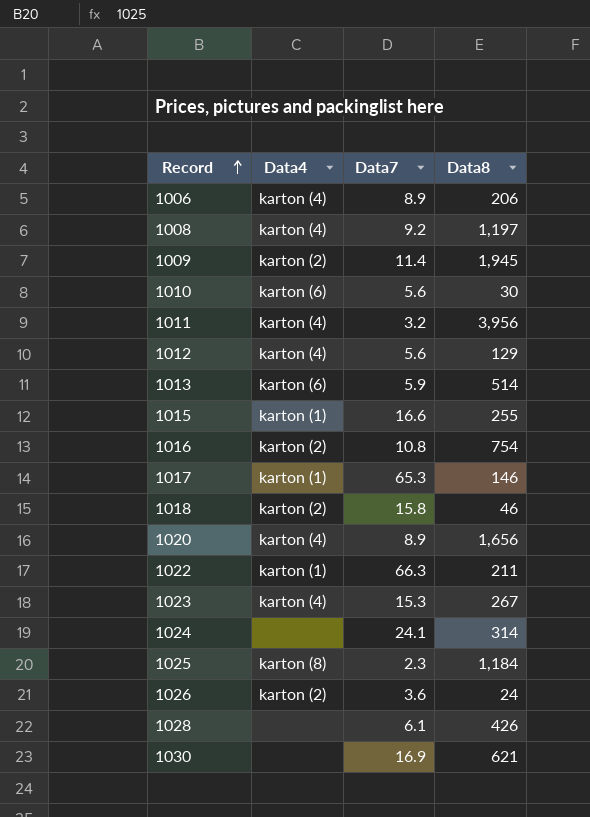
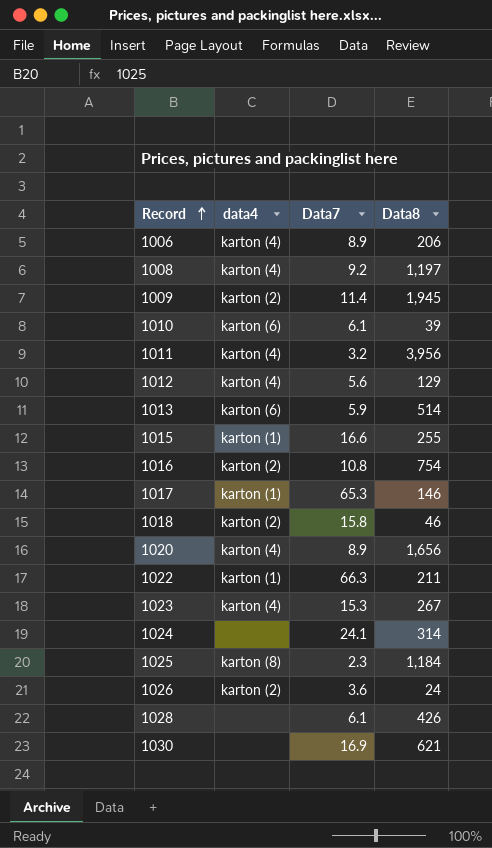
column name: Data4 -> data4
1010 | Data7: 5.6 -> 6.1
1010 | Data8: 30 -> 39

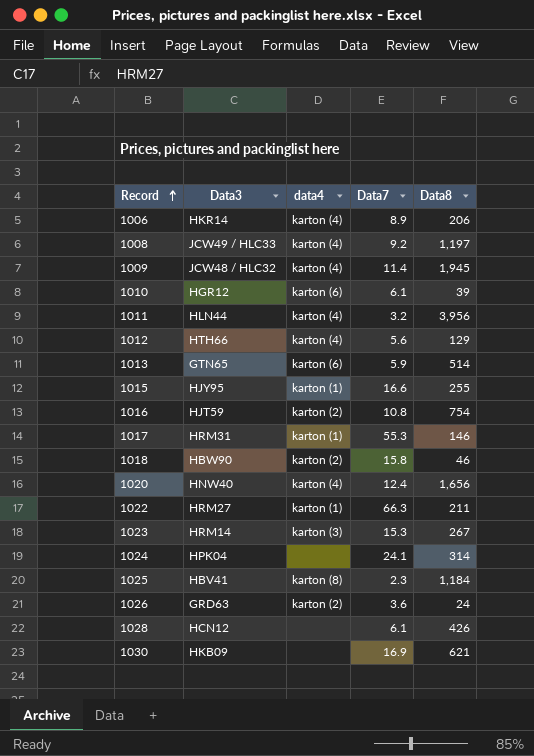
column Data3 | position: none -> 2
1009 | data4: karton (2) -> karton (4)
1017 | Data7: 65.3 -> 55.3
1020 | Data7: 8.9 -> 12.4
1023 | data4: karton (4) -> karton (3)

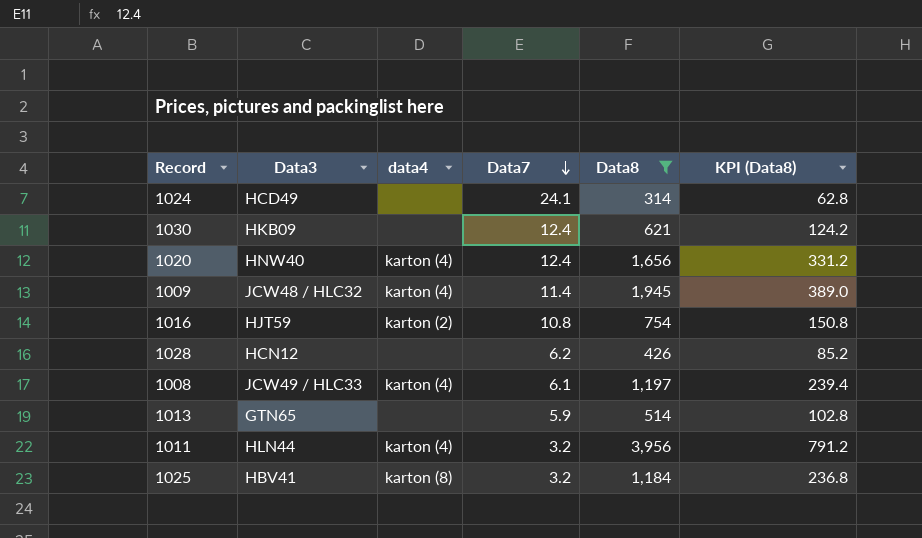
filter: none -> Data8 >= 314
row order: Record ascending -> Data7 descending
column KPI (Data8) | formula: none -> [Data8] * 0.2
1024 | Data3: HPK04 -> HCD49
1030 | Data7: 16.9 -> 12.4
1028 | Data7: 6.1 -> 6.2
1008 | Data7: 9.2 -> 6.1
1013 | data4: karton (6) -> none
1025 | Data7: 2.3 -> 3.2

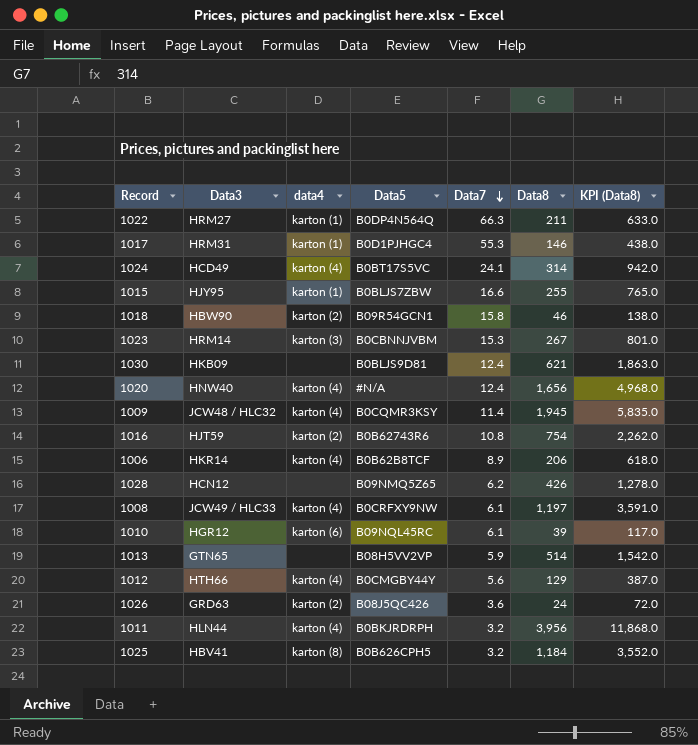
filter: Data8 >= 314 -> none
column Data5 | position: none -> 4
column KPI (Data8) | formula: [Data8] * 0.2 -> [Data8] * 3
1024 | data4: none -> karton (4)

